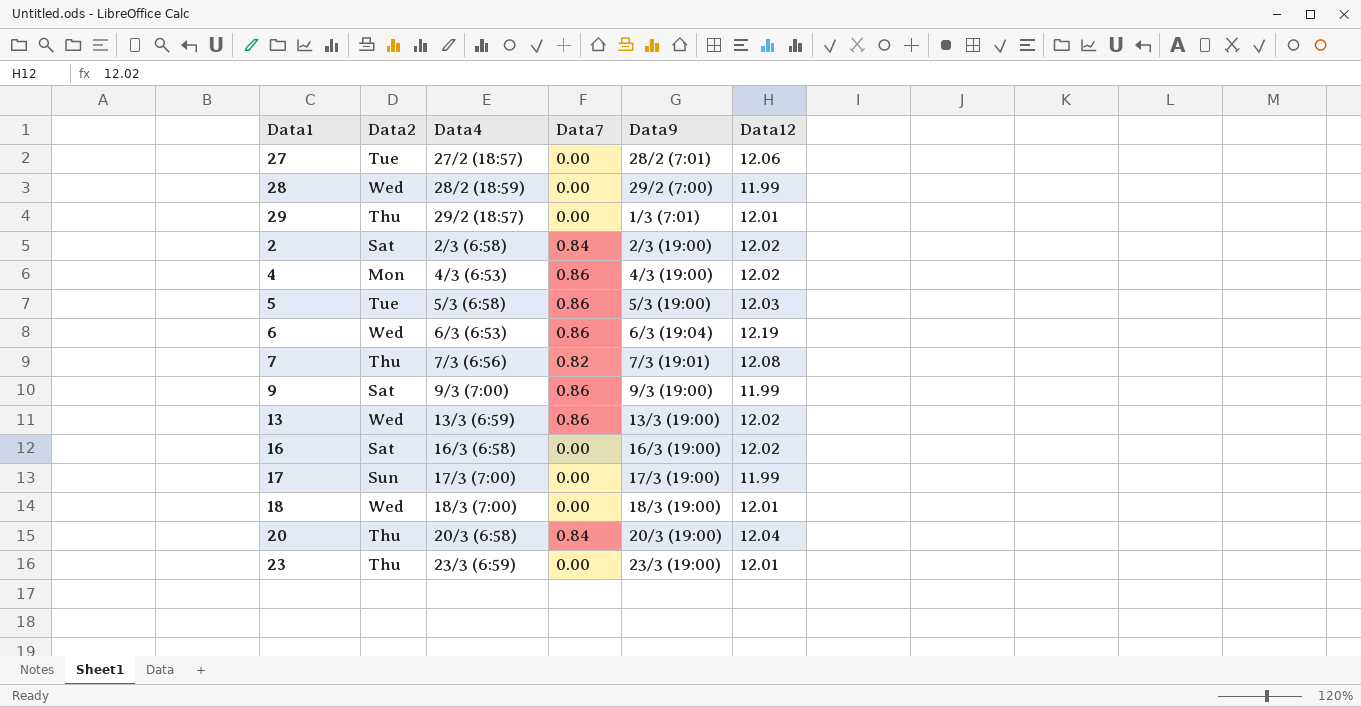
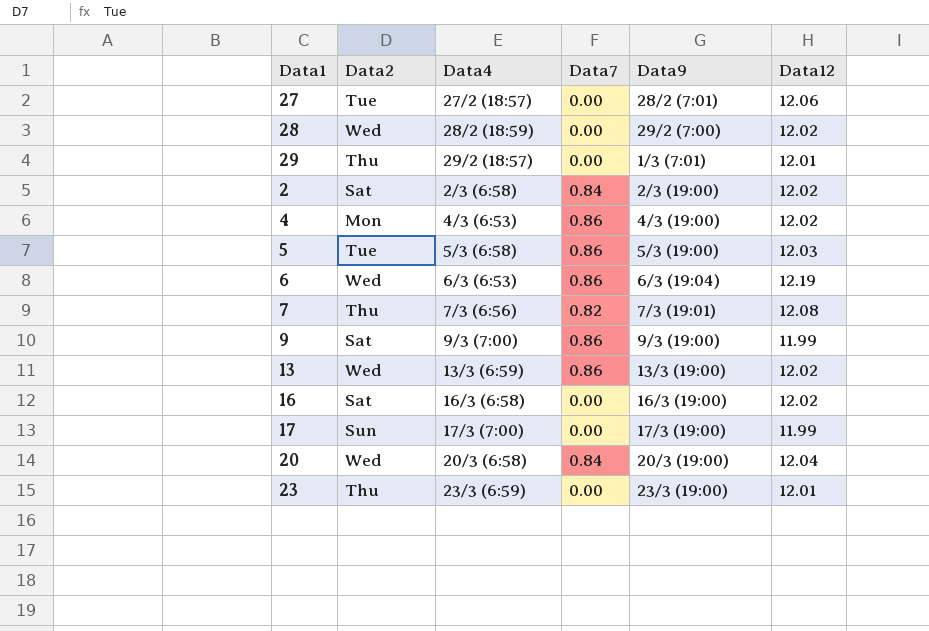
row 18: Wed | 18/3 (7:00) | 0.00 | 18/3 (19:00) | 12.01 -> none
28 | Data12: 11.99 -> 12.02
20 | Data2: Thu -> Wed

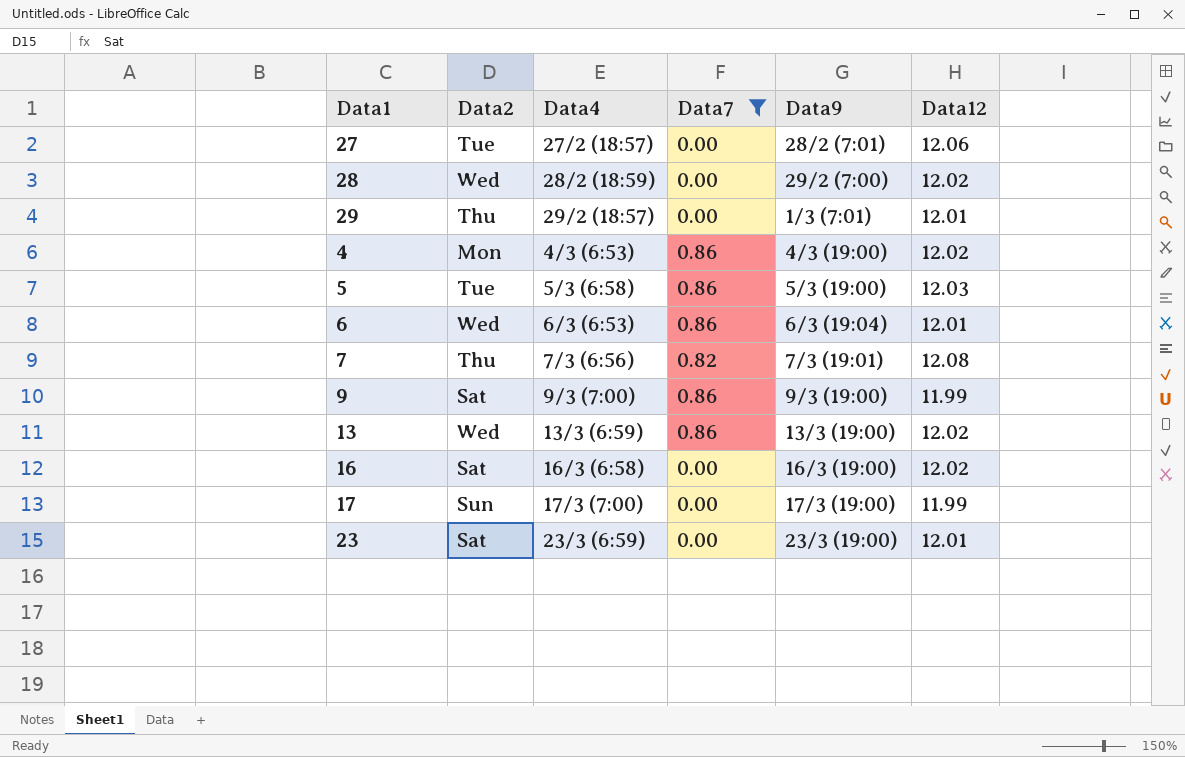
filter: none -> Data7 != 0.84
6 | Data12: 12.19 -> 12.01
23 | Data2: Thu -> Sat

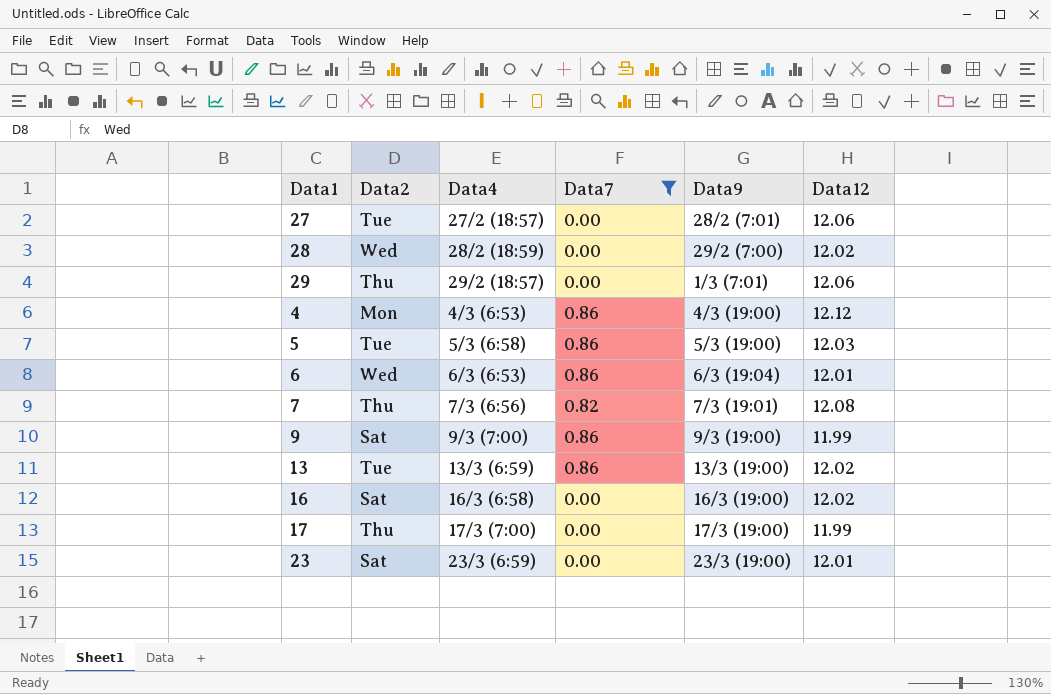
29 | Data12: 12.01 -> 12.06
4 | Data12: 12.02 -> 12.12
13 | Data2: Wed -> Tue
17 | Data2: Sun -> Thu

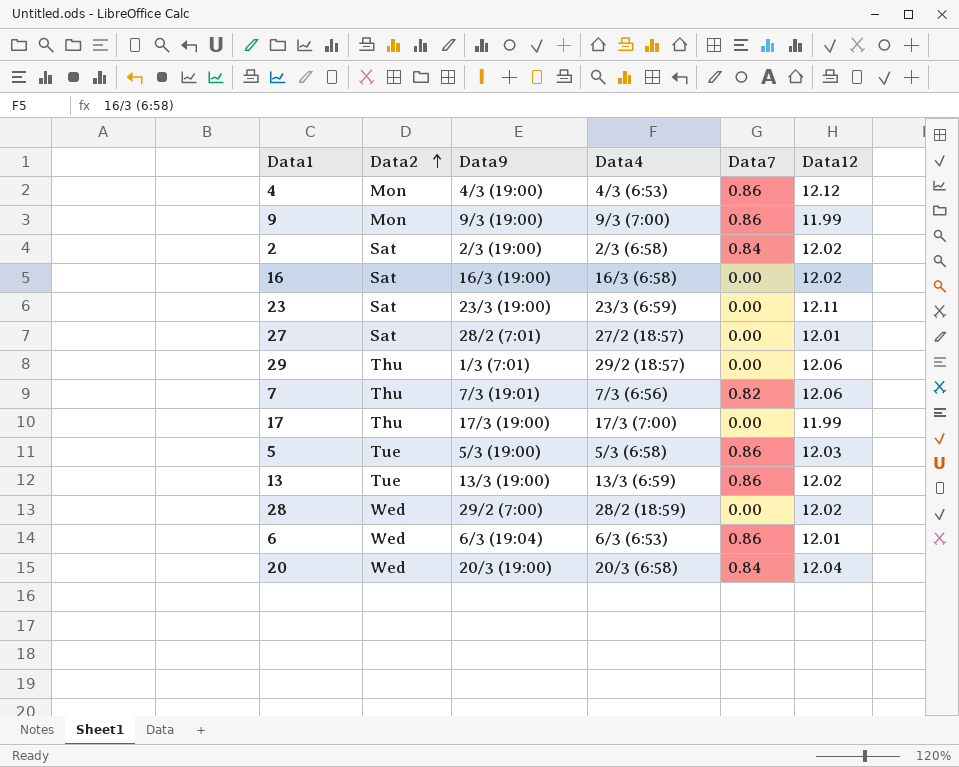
filter: Data7 != 0.84 -> none
row order: none -> Data2 ascending
column Data9 | position: 5 -> 3
9 | Data2: Sat -> Mon
23 | Data12: 12.01 -> 12.11
27 | Data2: Tue -> Sat
27 | Data12: 12.06 -> 12.01
7 | Data12: 12.08 -> 12.06

